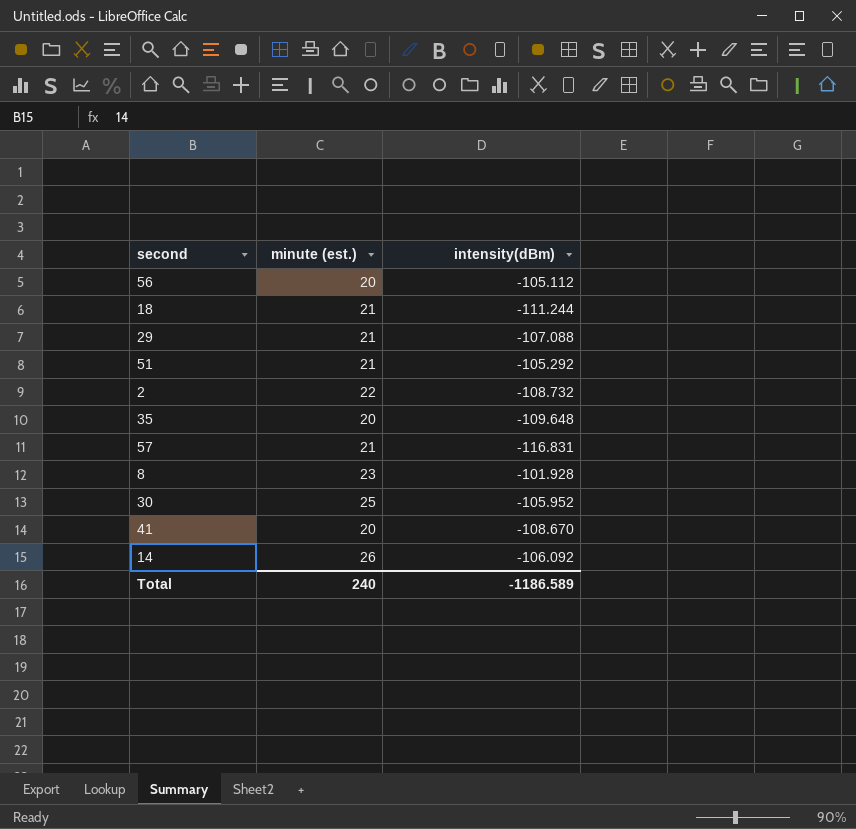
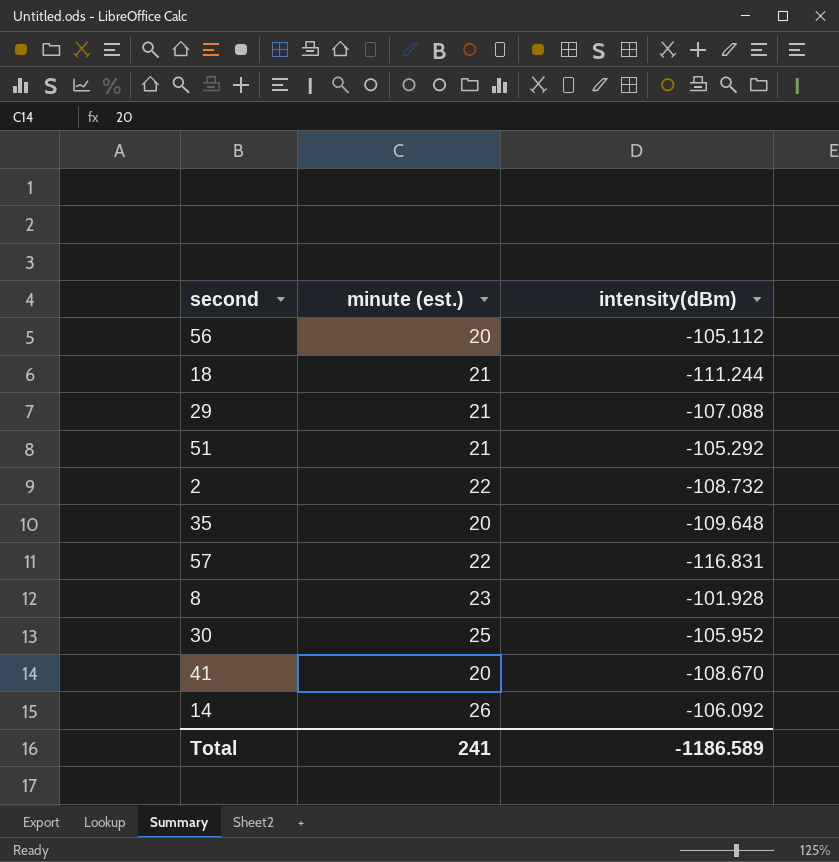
57 | minute (est.): 21 -> 22
Total | minute (est.): 240 -> 241

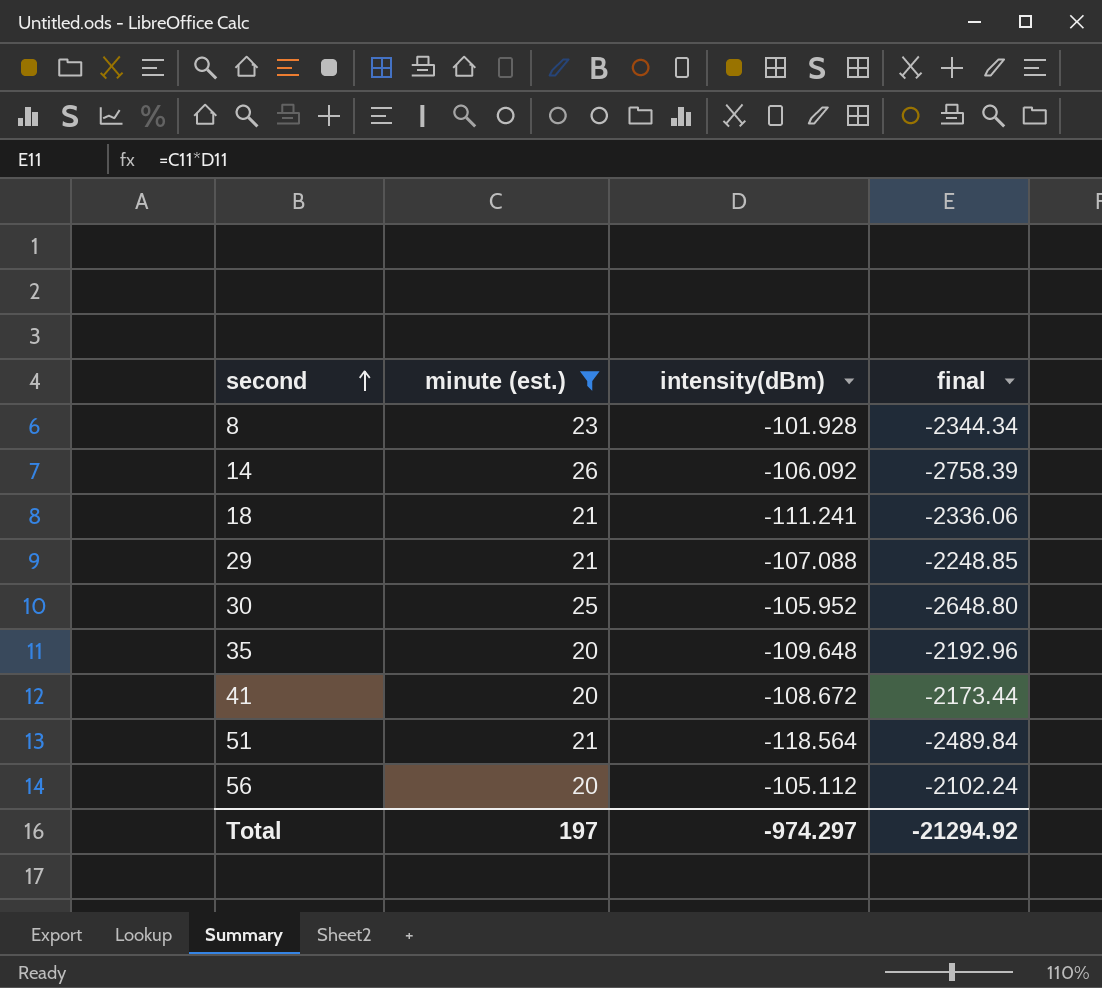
filter: none -> minute (est.) != 22
row order: none -> second ascending
column final | formula: none -> [minute (est.)] * [intensity(dBm)]
18 | intensity(dBm): -111.244 -> -111.241
41 | intensity(dBm): -108.670 -> -108.672
51 | intensity(dBm): -105.292 -> -118.564
Total | minute (est.): 241 -> 197
Total | intensity(dBm): -1186.589 -> -974.297

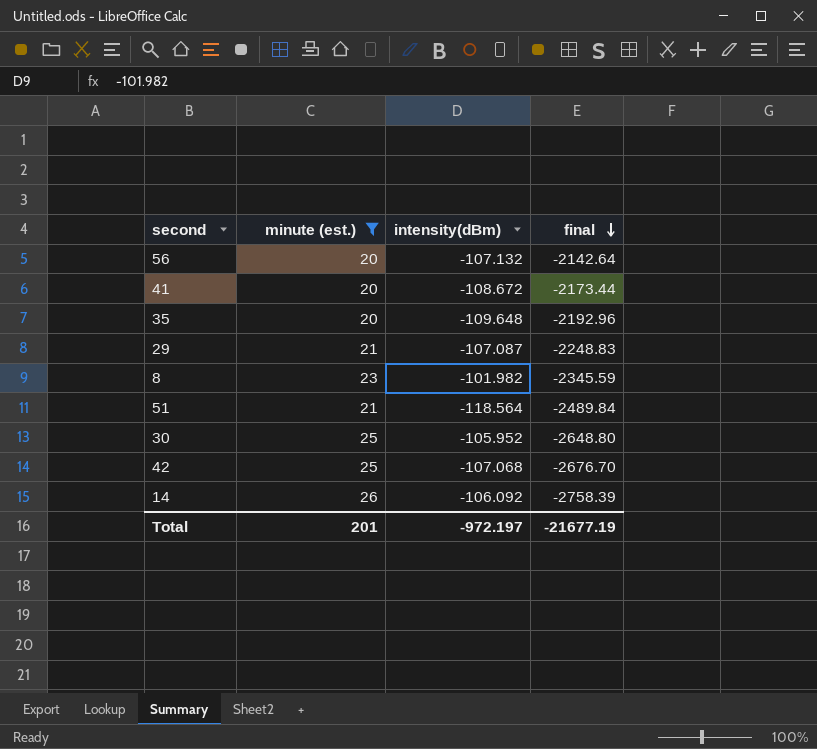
row order: second ascending -> final descending
row 18: 21 | -111.241 | -2336.06 -> none
56 | intensity(dBm): -105.112 -> -107.132
56 | final: -2102.24 -> -2142.64
29 | intensity(dBm): -107.088 -> -107.087
29 | final: -2248.85 -> -2248.83
8 | intensity(dBm): -101.928 -> -101.982
8 | final: -2344.34 -> -2345.59
row 42: none -> 25 | -107.068 | -2676.70
Total | minute (est.): 197 -> 201
Total | intensity(dBm): -974.297 -> -972.197
Total | final: -21294.92 -> -21677.19

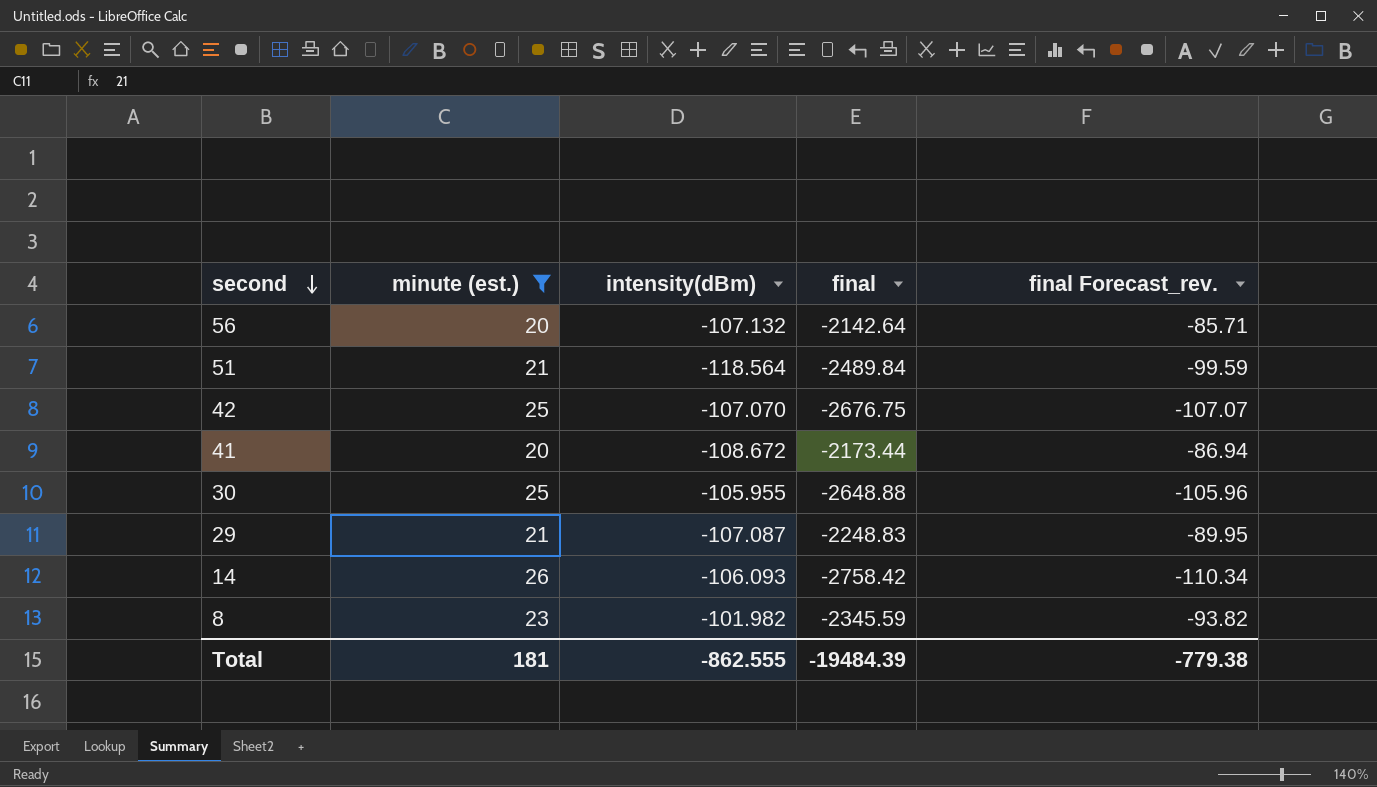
row order: final descending -> second descending
column final Forecast_rev. | formula: none -> [final] * 0.04
row 35: 20 | -109.648 | -2192.96 -> none
42 | intensity(dBm): -107.068 -> -107.070
42 | final: -2676.70 -> -2676.75
30 | intensity(dBm): -105.952 -> -105.955
30 | final: -2648.80 -> -2648.88
14 | intensity(dBm): -106.092 -> -106.093
14 | final: -2758.39 -> -2758.42
Total | minute (est.): 201 -> 181
Total | intensity(dBm): -972.197 -> -862.555
Total | final: -21677.19 -> -19484.39

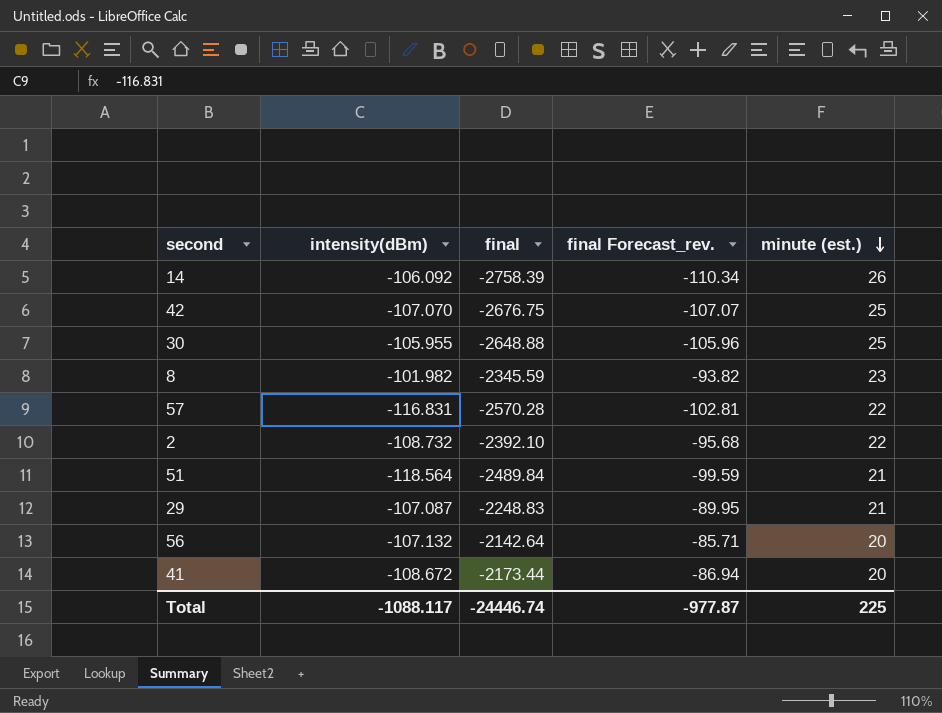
filter: minute (est.) != 22 -> none
row order: second descending -> minute (est.) descending
column minute (est.) | position: 2 -> 5
14 | intensity(dBm): -106.093 -> -106.092
14 | final: -2758.42 -> -2758.39
Total | intensity(dBm): -862.555 -> -1088.117
Total | final: -19484.39 -> -24446.74
Total | final Forecast_rev.: -779.38 -> -977.87
Total | minute (est.): 181 -> 225

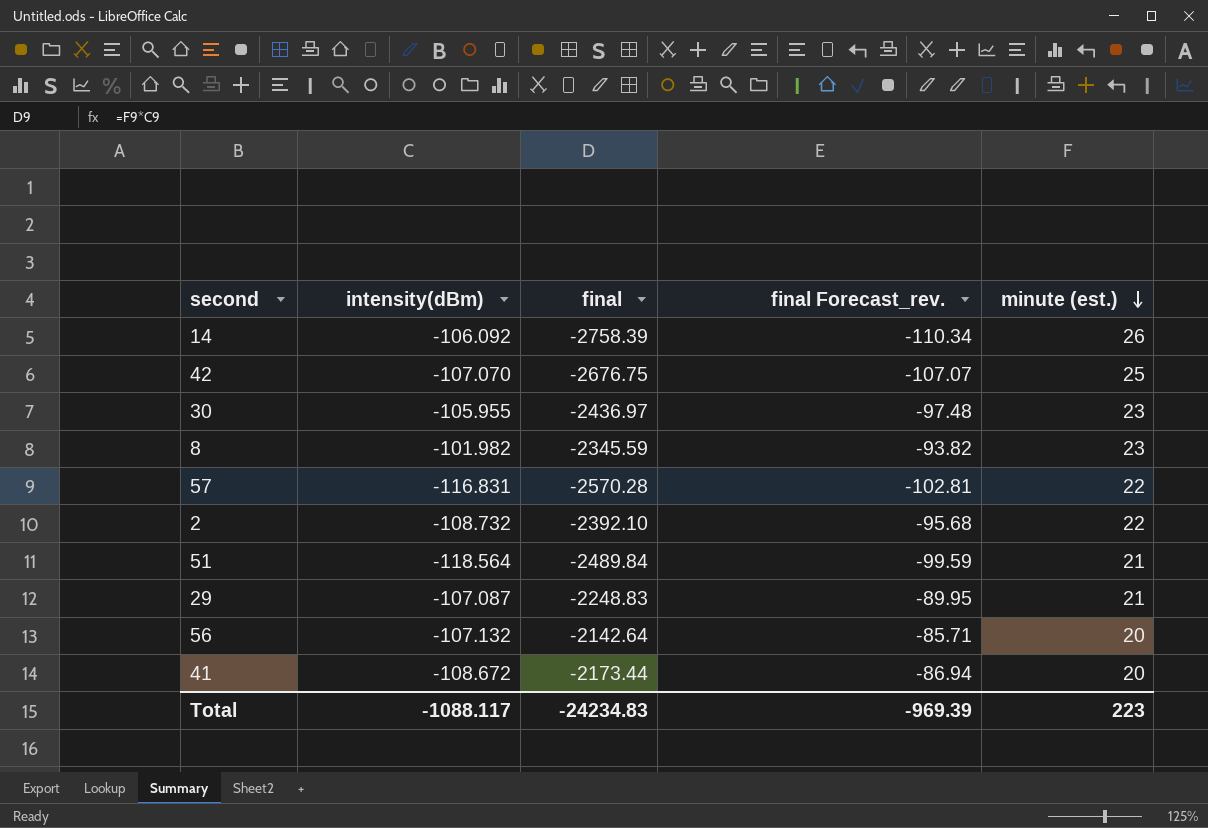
30 | final: -2648.88 -> -2436.97
30 | final Forecast_rev.: -105.96 -> -97.48
30 | minute (est.): 25 -> 23
Total | final: -24446.74 -> -24234.83
Total | final Forecast_rev.: -977.87 -> -969.39
Total | minute (est.): 225 -> 223

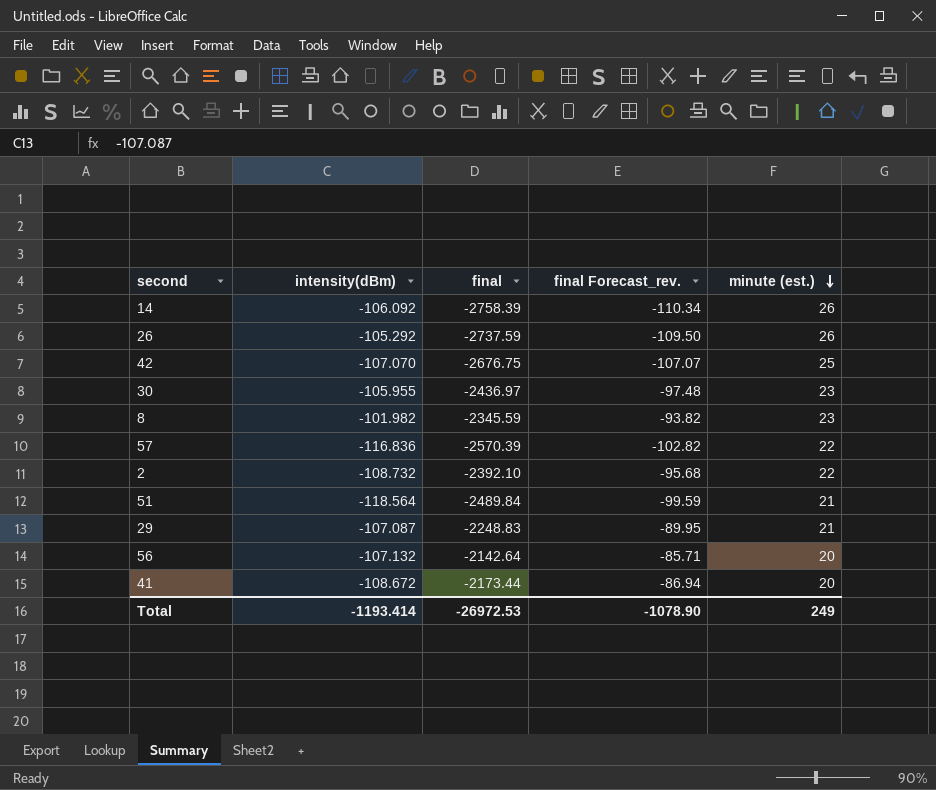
row 26: none -> -105.292 | -2737.59 | -109.50 | 26
57 | intensity(dBm): -116.831 -> -116.836
57 | final: -2570.28 -> -2570.39
57 | final Forecast_rev.: -102.81 -> -102.82
Total | intensity(dBm): -1088.117 -> -1193.414
Total | final: -24234.83 -> -26972.53
Total | final Forecast_rev.: -969.39 -> -1078.90
Total | minute (est.): 223 -> 249

